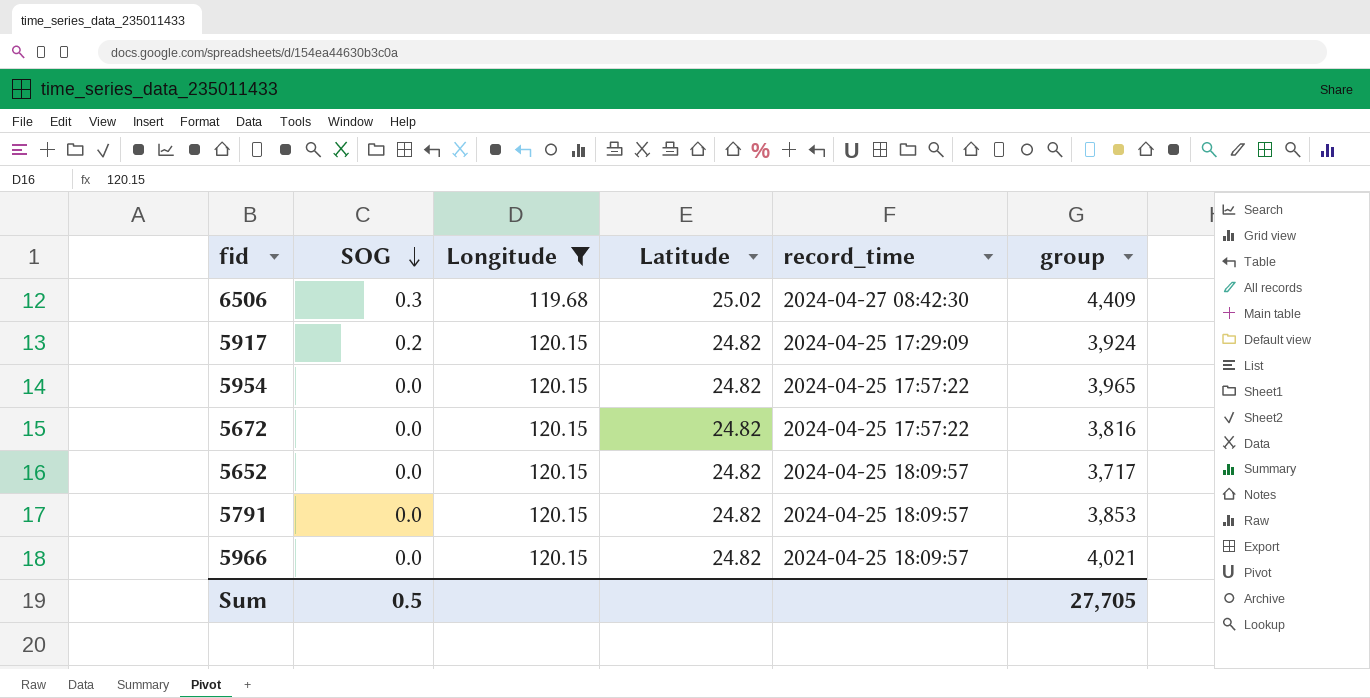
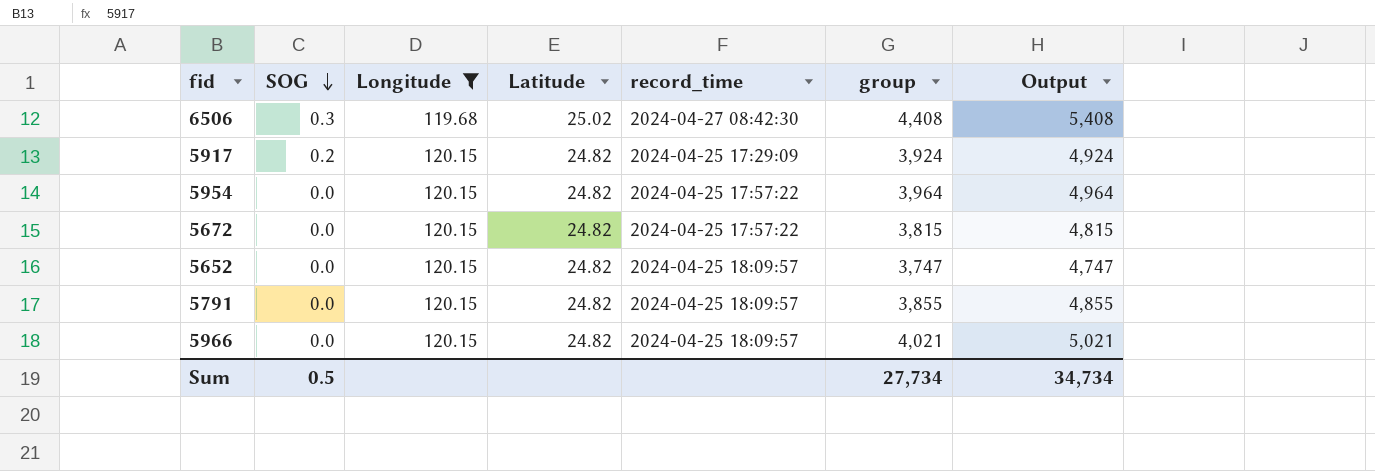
column Output | formula: none -> [group] + 1000
6506 | group: 4,409 -> 4,408
5954 | group: 3,965 -> 3,964
5672 | group: 3,816 -> 3,815
5652 | group: 3,717 -> 3,747
5791 | group: 3,853 -> 3,855
Sum | group: 27,705 -> 27,734

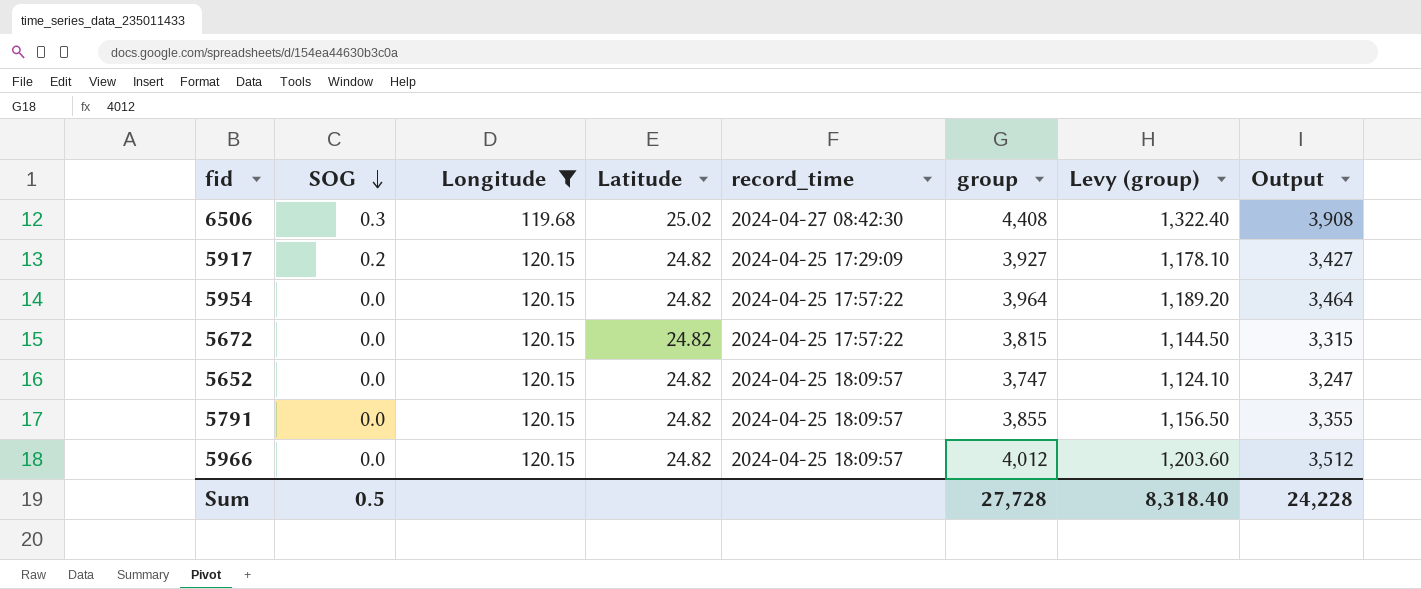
column Levy (group) | formula: none -> [group] * 0.3
column Output | formula: [group] + 1000 -> [group] - 500
5917 | group: 3,924 -> 3,927
5966 | group: 4,021 -> 4,012
Sum | group: 27,734 -> 27,728
Sum | Output: 34,734 -> 24,228

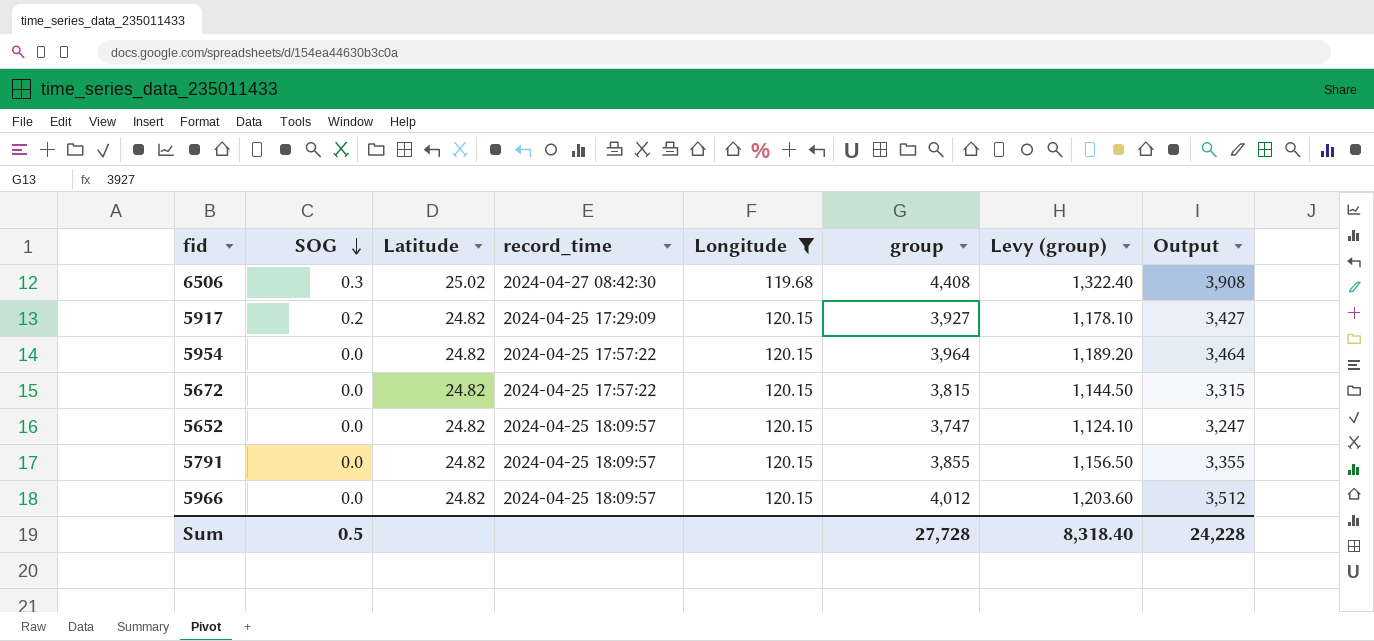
column Longitude | position: 3 -> 5

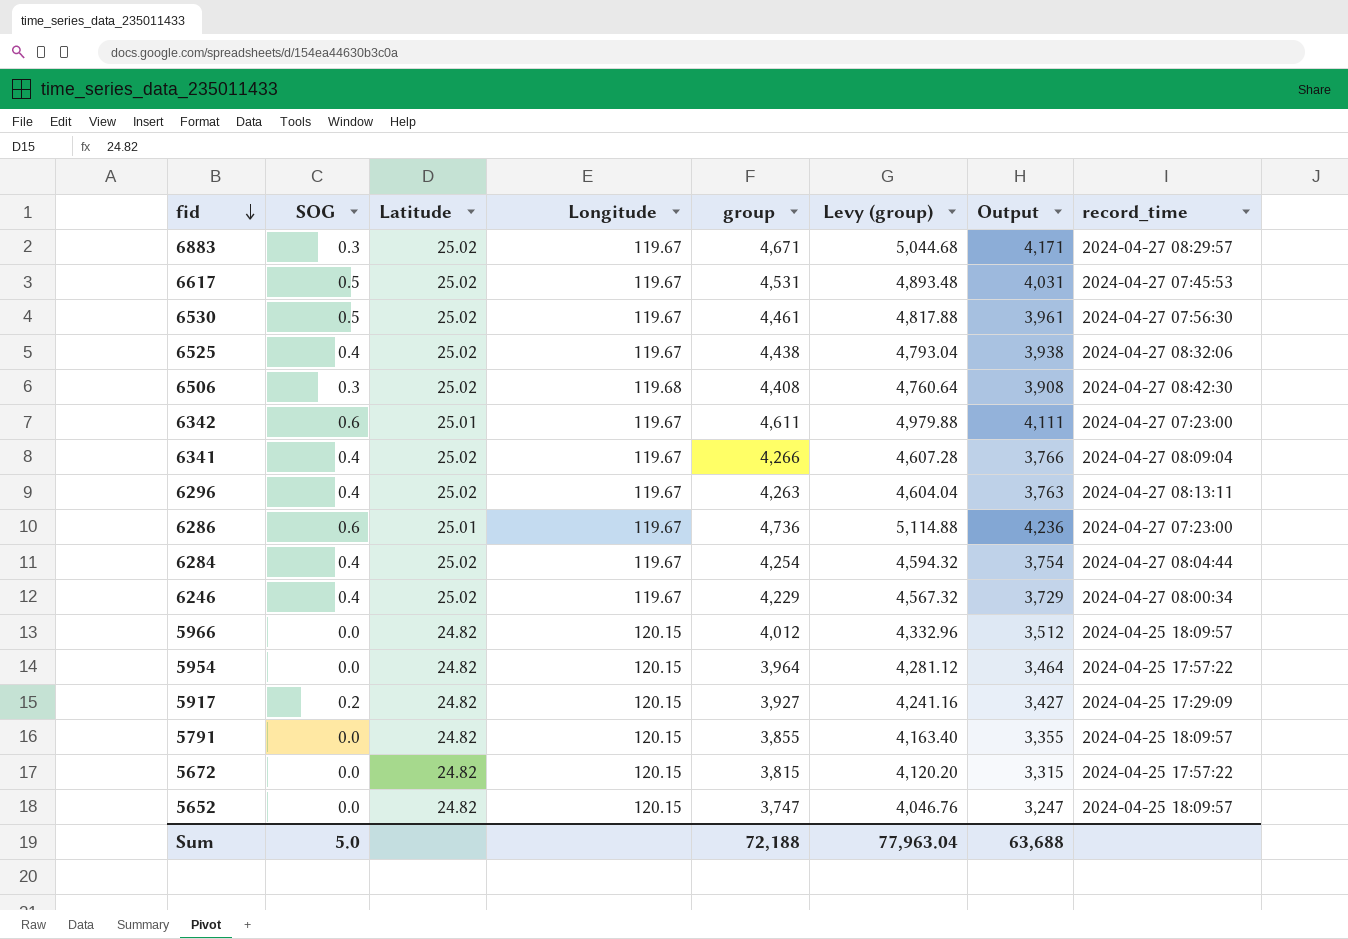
filter: Longitude != 119.67 -> none
row order: SOG descending -> fid descending
column Levy (group) | formula: [group] * 0.3 -> [group] * 1.08
column record_time | position: 4 -> 8
Sum | SOG: 0.5 -> 5.0
Sum | group: 27,728 -> 72,188
Sum | Levy (group): 8,318.40 -> 77,963.04
Sum | Output: 24,228 -> 63,688

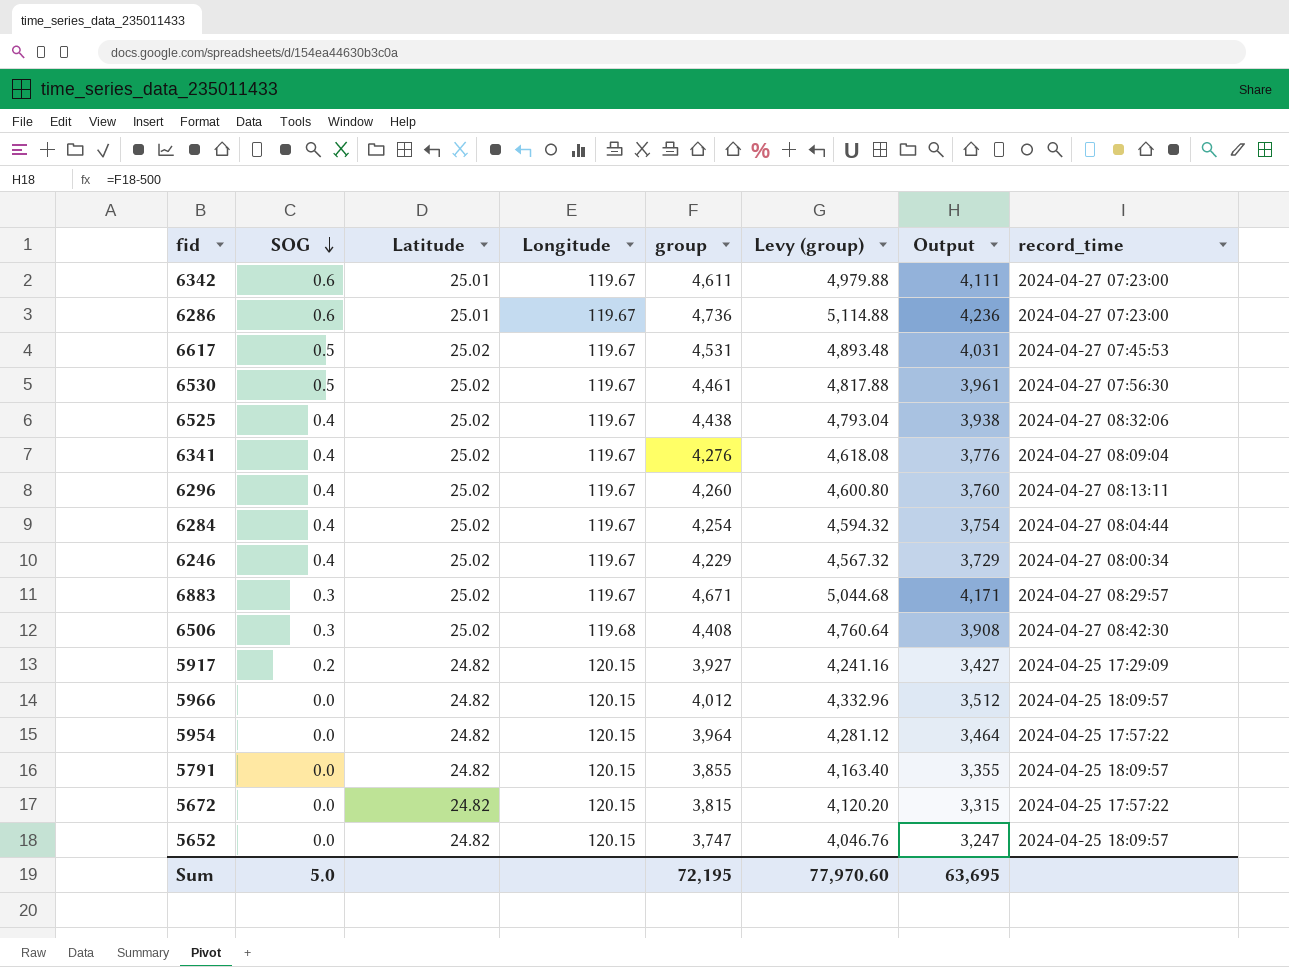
row order: fid descending -> SOG descending
6341 | group: 4,266 -> 4,276
6341 | Levy (group): 4,607.28 -> 4,618.08
6341 | Output: 3,766 -> 3,776
6296 | group: 4,263 -> 4,260
6296 | Levy (group): 4,604.04 -> 4,600.80
6296 | Output: 3,763 -> 3,760
Sum | group: 72,188 -> 72,195
Sum | Levy (group): 77,963.04 -> 77,970.60
Sum | Output: 63,688 -> 63,695

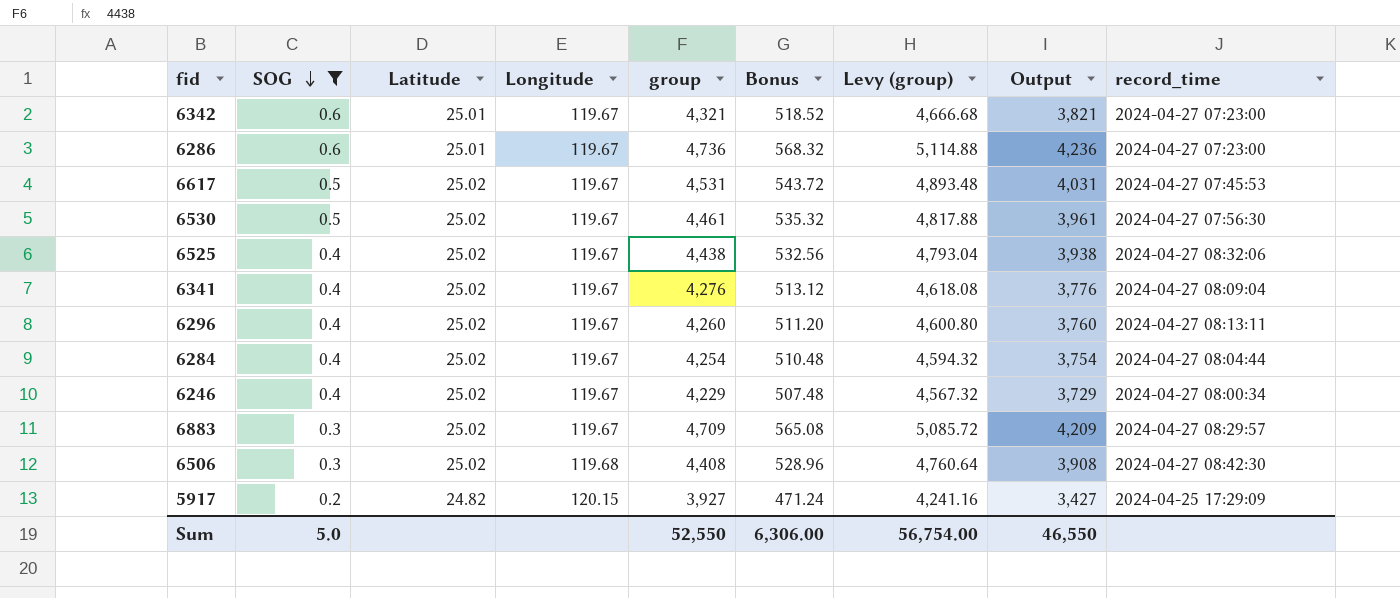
filter: none -> SOG != 0.0
column Bonus | formula: none -> [group] * 0.12
6342 | group: 4,611 -> 4,321
6342 | Levy (group): 4,979.88 -> 4,666.68
6342 | Output: 4,111 -> 3,821
6883 | group: 4,671 -> 4,709
6883 | Levy (group): 5,044.68 -> 5,085.72
6883 | Output: 4,171 -> 4,209
Sum | group: 72,195 -> 52,550
Sum | Levy (group): 77,970.60 -> 56,754.00
Sum | Output: 63,695 -> 46,550

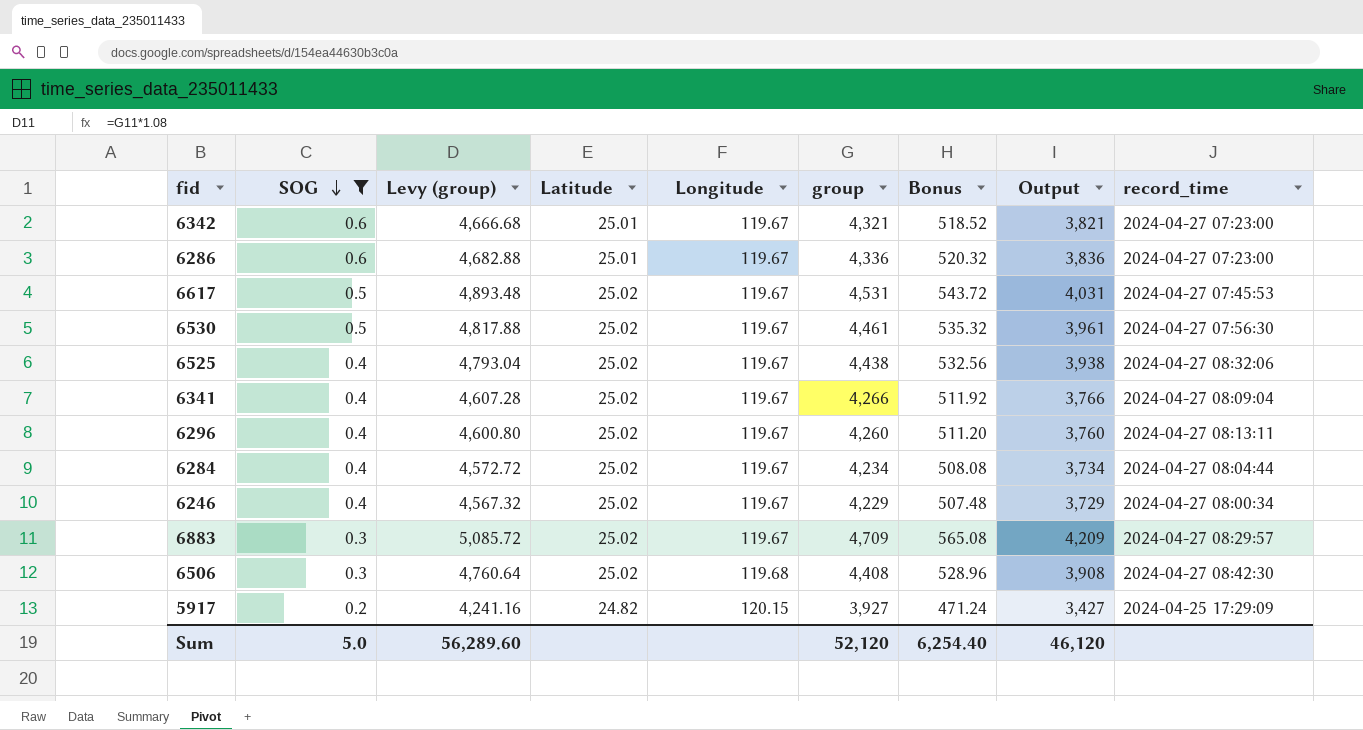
column Levy (group) | position: 7 -> 3
6286 | Levy (group): 5,114.88 -> 4,682.88
6286 | group: 4,736 -> 4,336
6286 | Bonus: 568.32 -> 520.32
6286 | Output: 4,236 -> 3,836
6341 | Levy (group): 4,618.08 -> 4,607.28
6341 | group: 4,276 -> 4,266
6341 | Bonus: 513.12 -> 511.92
6341 | Output: 3,776 -> 3,766
6284 | Levy (group): 4,594.32 -> 4,572.72
6284 | group: 4,254 -> 4,234
6284 | Bonus: 510.48 -> 508.08
6284 | Output: 3,754 -> 3,734
Sum | Levy (group): 56,754.00 -> 56,289.60
Sum | group: 52,550 -> 52,120
Sum | Bonus: 6,306.00 -> 6,254.40
Sum | Output: 46,550 -> 46,120

